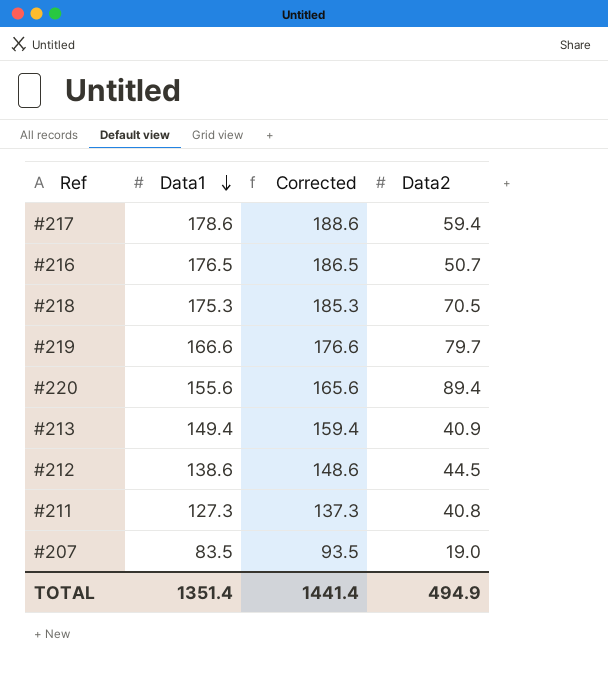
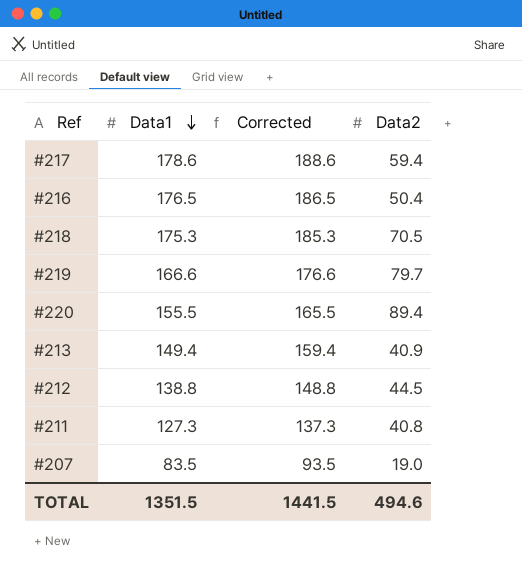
#216 | Data2: 50.7 -> 50.4
#220 | Data1: 155.6 -> 155.5
#220 | Corrected: 165.6 -> 165.5
#212 | Data1: 138.6 -> 138.8
#212 | Corrected: 148.6 -> 148.8
TOTAL | Data1: 1351.4 -> 1351.5
TOTAL | Corrected: 1441.4 -> 1441.5
TOTAL | Data2: 494.9 -> 494.6

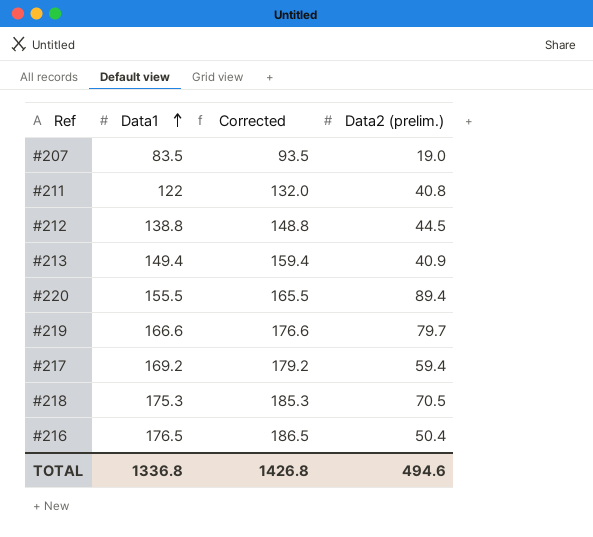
row order: Data1 descending -> Data1 ascending
column name: Data2 -> Data2 (prelim.)
#211 | Data1: 127.3 -> 122
#211 | Corrected: 137.3 -> 132.0
#217 | Data1: 178.6 -> 169.2
#217 | Corrected: 188.6 -> 179.2
TOTAL | Data1: 1351.5 -> 1336.8
TOTAL | Corrected: 1441.5 -> 1426.8

